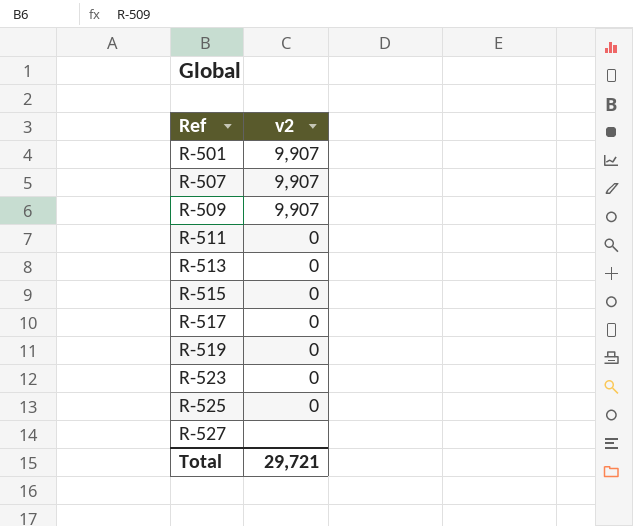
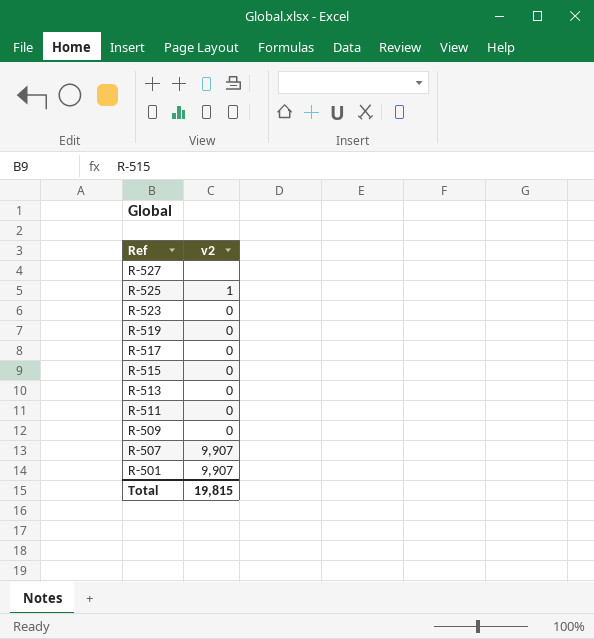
row order: Ref ascending -> Ref descending
R-525 | v2: 0 -> 1
R-509 | v2: 9,907 -> 0
Total | v2: 29,721 -> 19,815

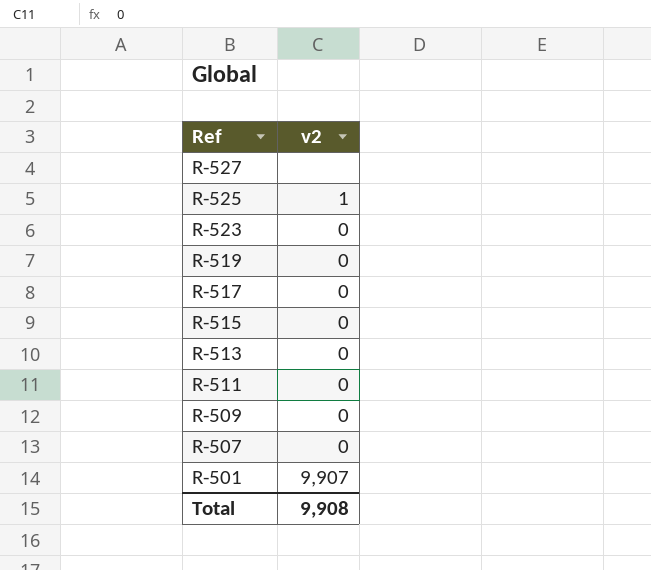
R-507 | v2: 9,907 -> 0
Total | v2: 19,815 -> 9,908

